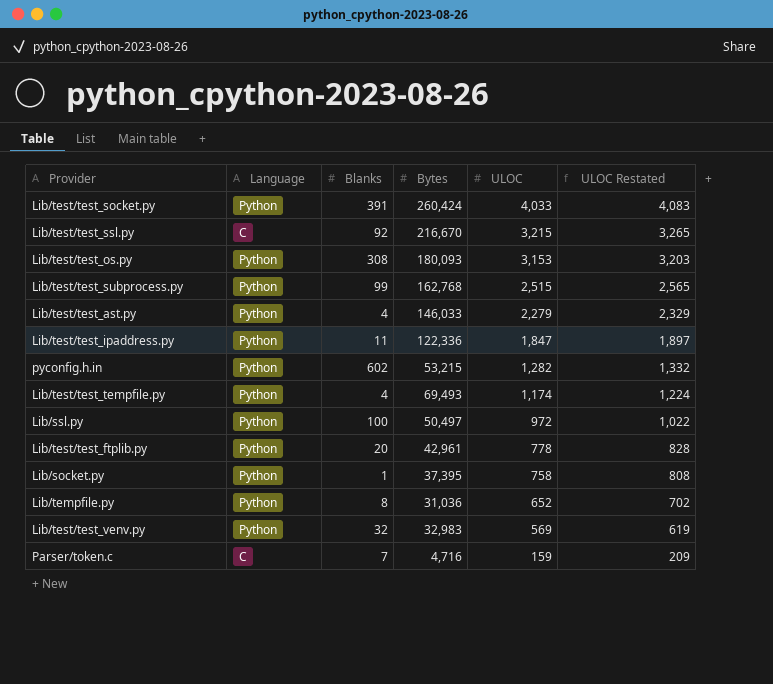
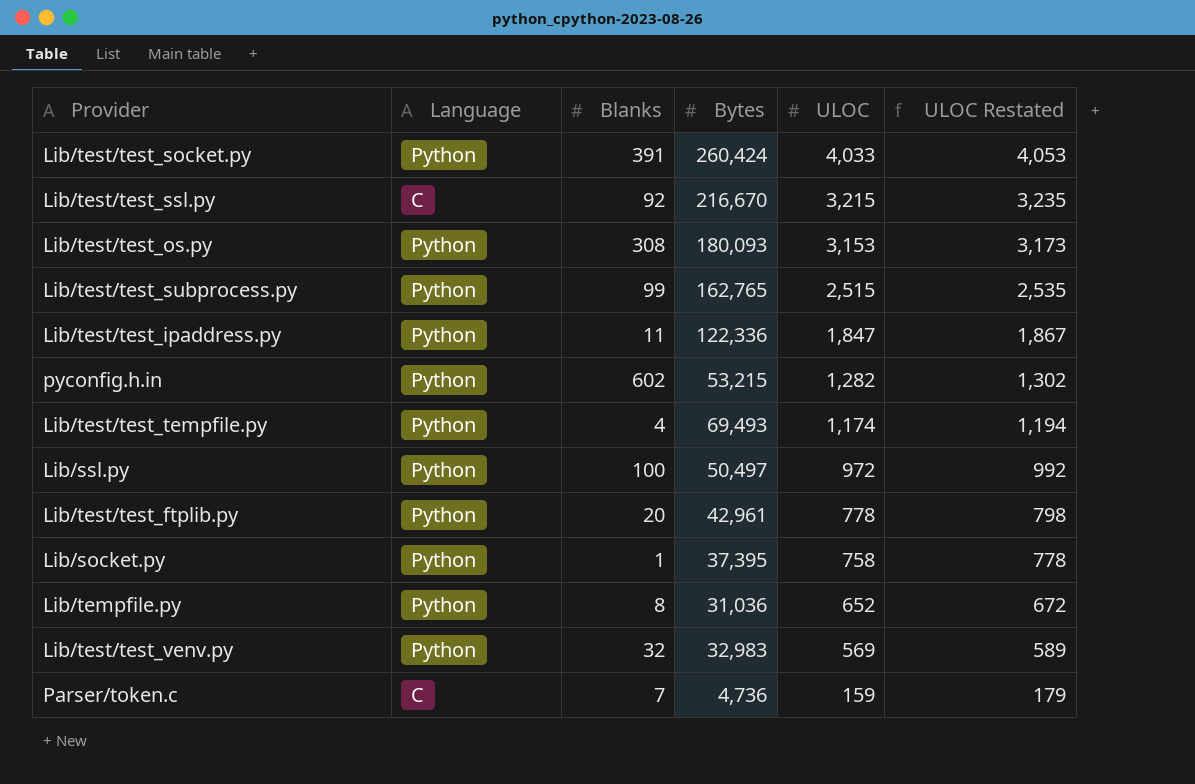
column ULOC Restated | formula: [ULOC] + 50 -> [ULOC] + 20
row Lib/test/test_ast.py: Python | 4 | 146,033 | 2,279 | 2,329 -> none
Lib/test/test_subprocess.py | Bytes: 162,768 -> 162,765
Parser/token.c | Bytes: 4,716 -> 4,736

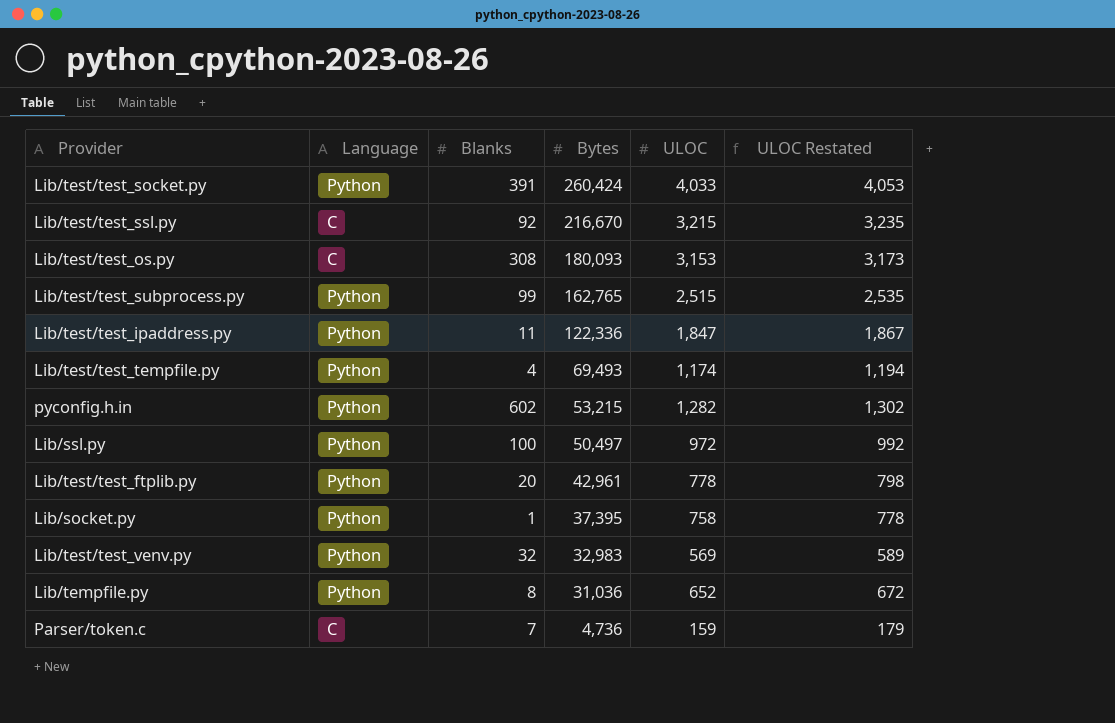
row order: ULOC descending -> Bytes descending
Lib/test/test_os.py | Language: Python -> C

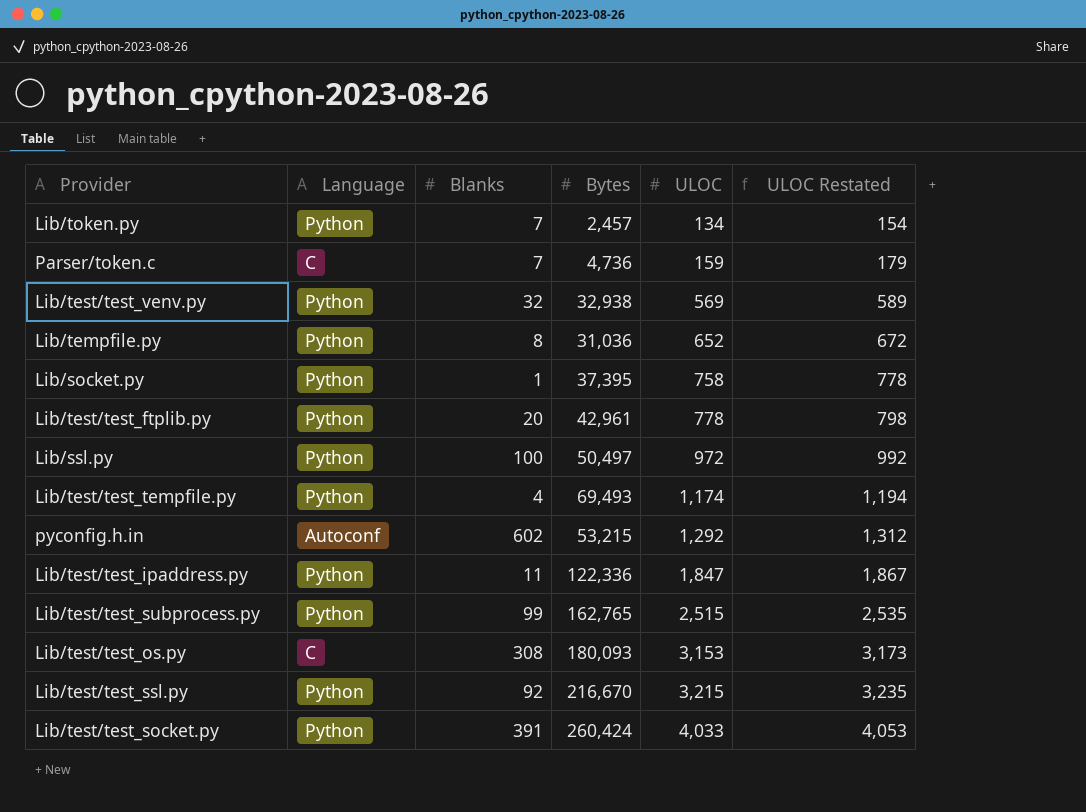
row order: Bytes descending -> ULOC ascending
row Lib/token.py: none -> Python | 7 | 2,457 | 134 | 154
Lib/test/test_venv.py | Bytes: 32,983 -> 32,938
pyconfig.h.in | Language: Python -> Autoconf
pyconfig.h.in | ULOC: 1,282 -> 1,292
pyconfig.h.in | ULOC Restated: 1,302 -> 1,312
Lib/test/test_ssl.py | Language: C -> Python

